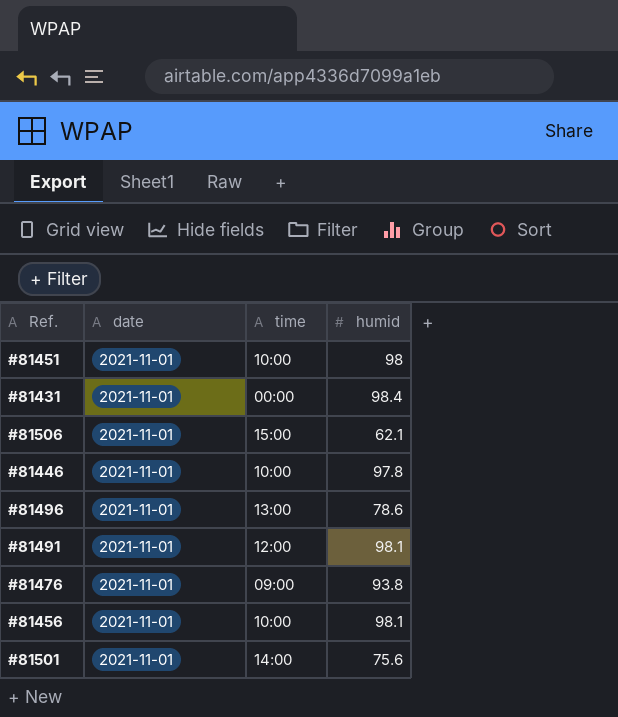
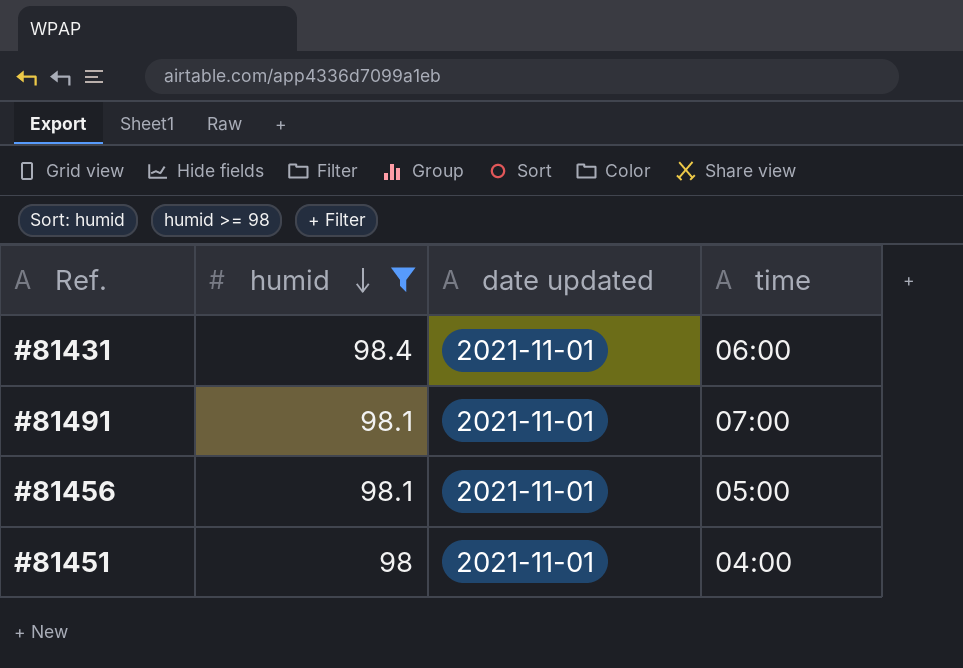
filter: none -> humid >= 98
row order: none -> humid descending
column humid | position: 4 -> 2
column name: date -> date updated
#81431 | time: 00:00 -> 06:00
#81491 | time: 12:00 -> 07:00
#81456 | time: 10:00 -> 05:00
#81451 | time: 10:00 -> 04:00

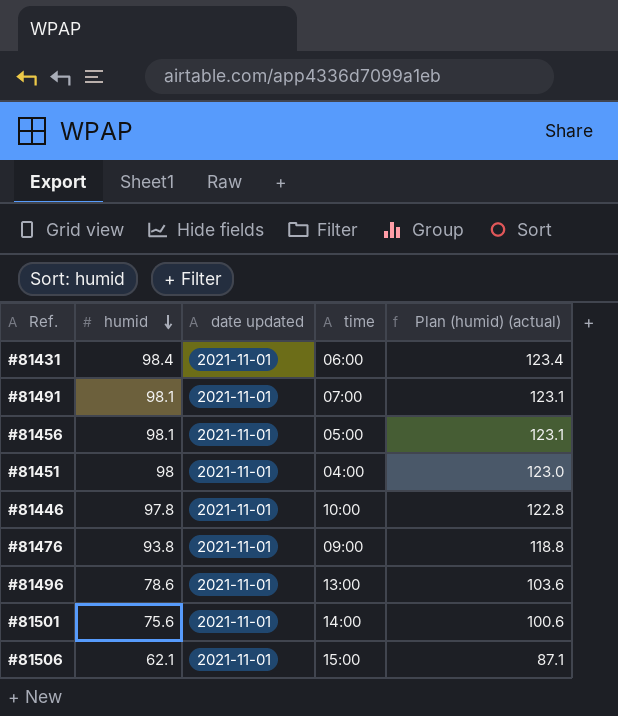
filter: humid >= 98 -> none
column Plan (humid) (actual) | formula: none -> [humid] + 25

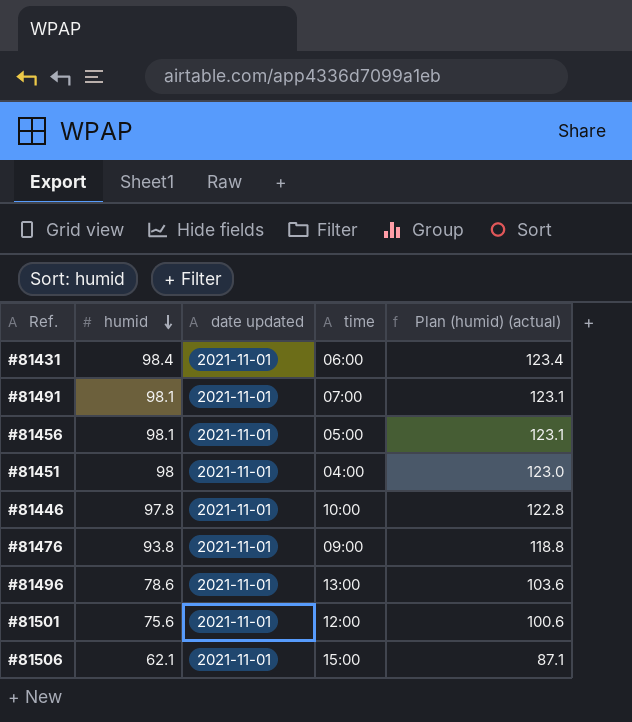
#81501 | time: 14:00 -> 12:00

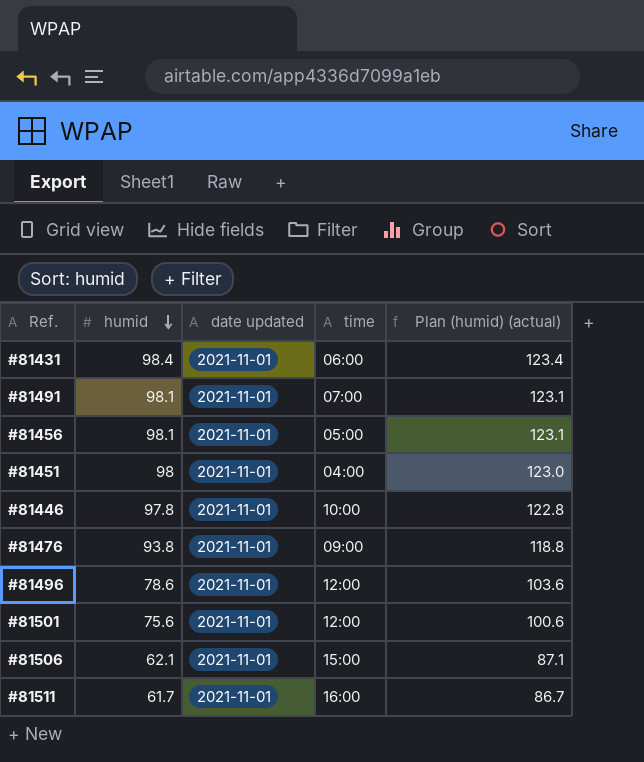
#81496 | time: 13:00 -> 12:00
row #81511: none -> 61.7 | 2021-11-01 | 16:00 | 86.7

